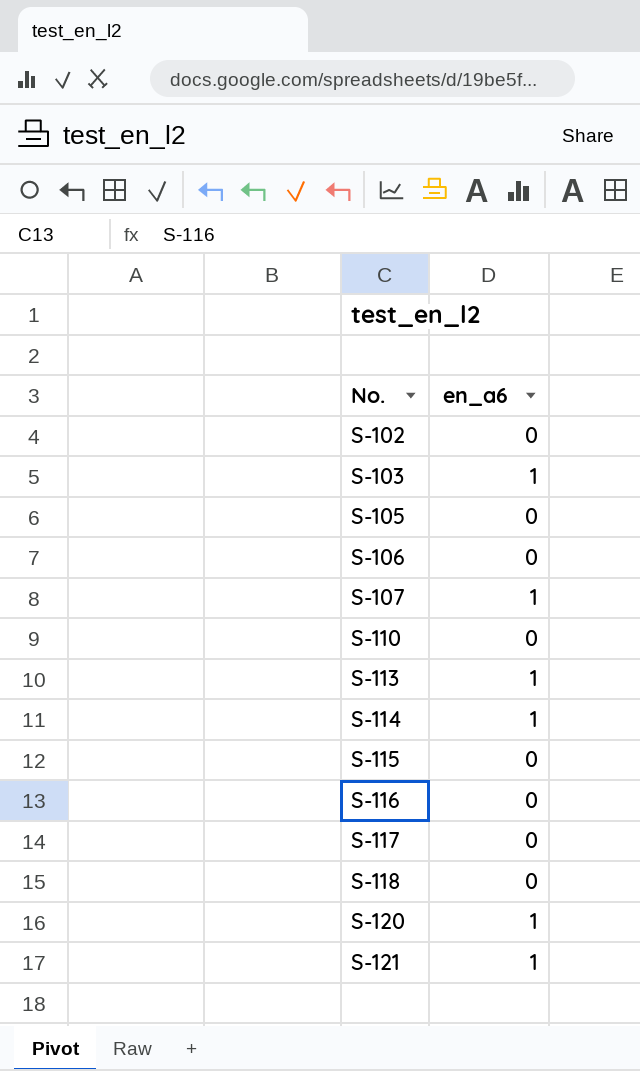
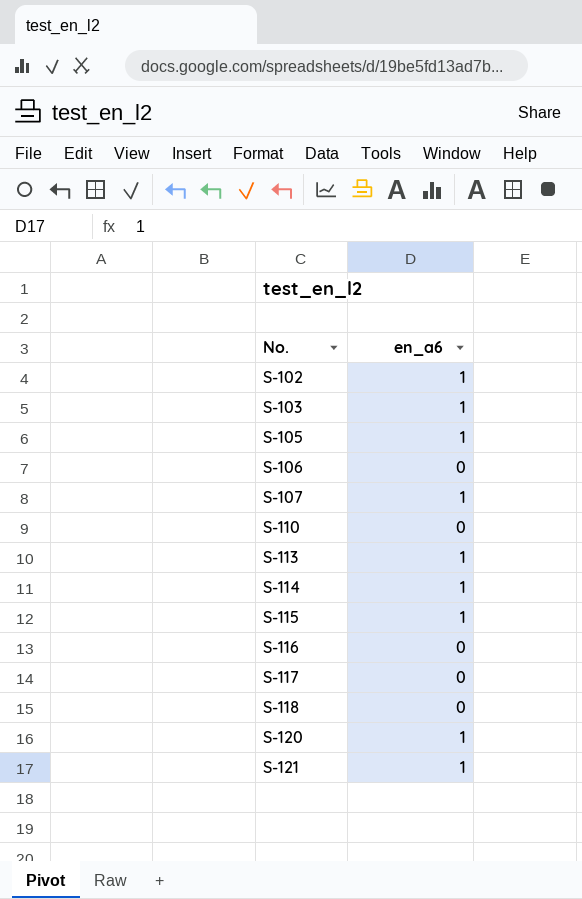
S-102 | en_a6: 0 -> 1
S-105 | en_a6: 0 -> 1
S-115 | en_a6: 0 -> 1

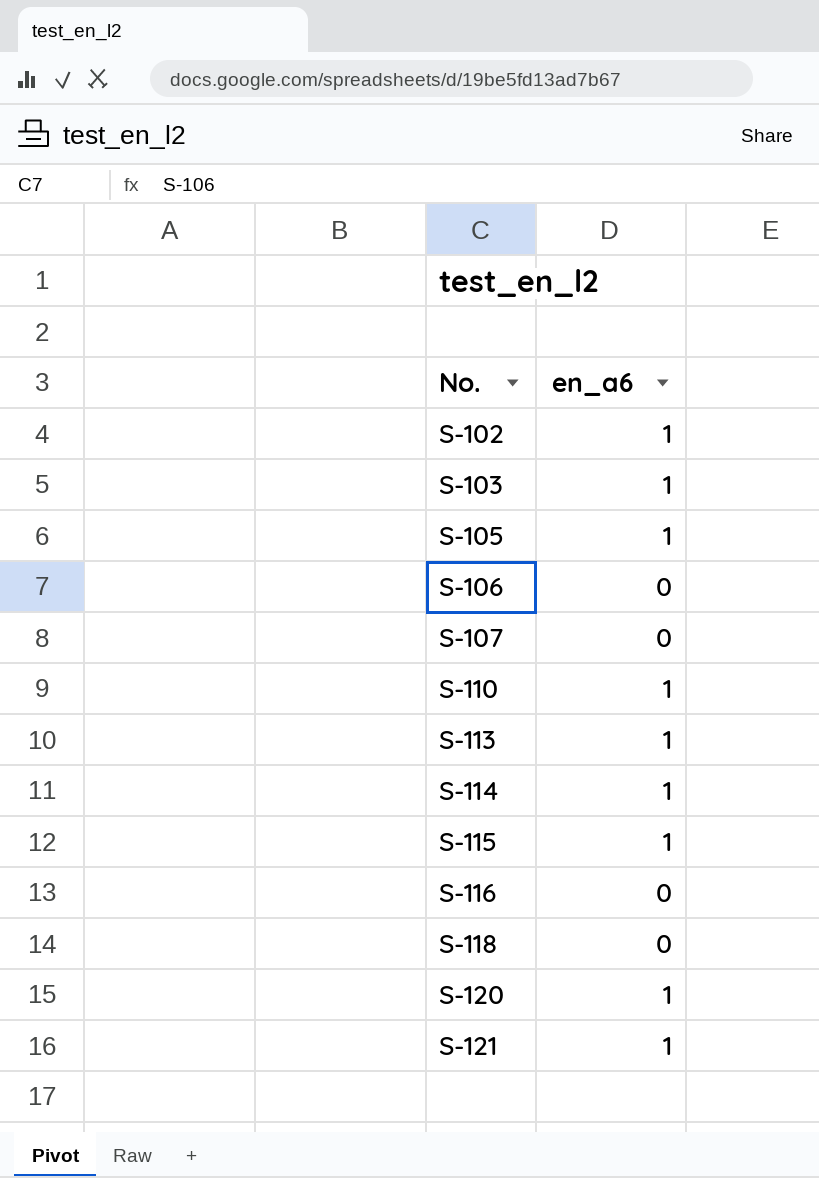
row S-117: 0 -> none
S-107 | en_a6: 1 -> 0
S-110 | en_a6: 0 -> 1

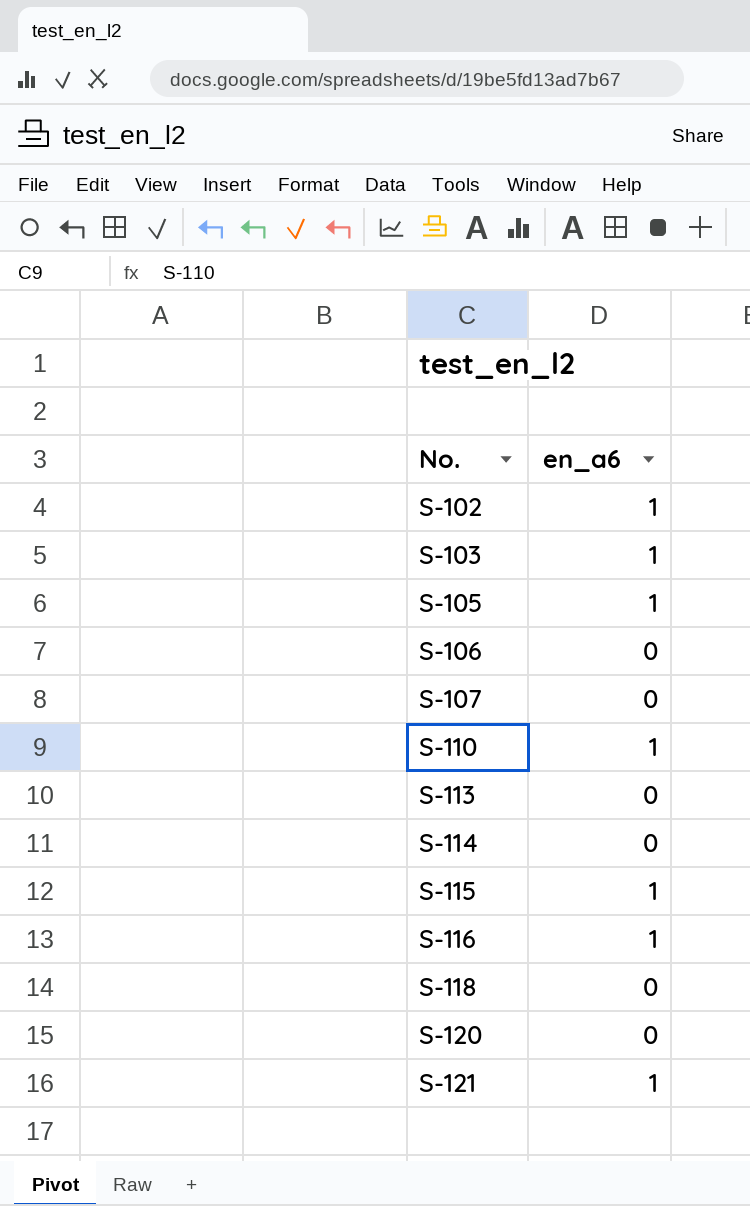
S-113 | en_a6: 1 -> 0
S-114 | en_a6: 1 -> 0
S-116 | en_a6: 0 -> 1
S-120 | en_a6: 1 -> 0

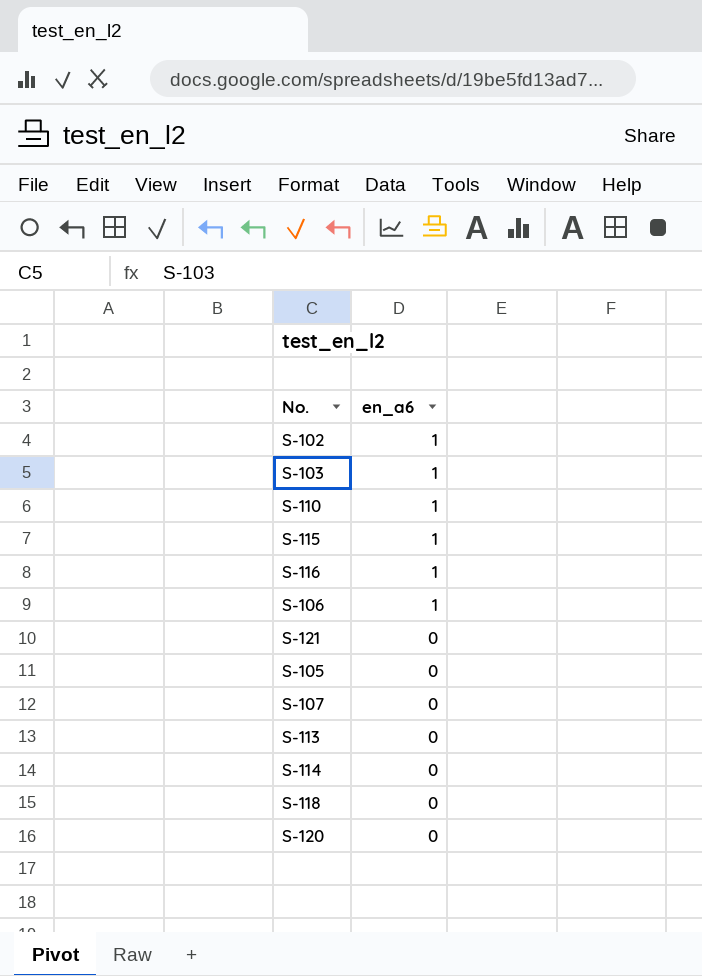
row order: No. ascending -> en_a6 descending
S-106 | en_a6: 0 -> 1
S-121 | en_a6: 1 -> 0
S-105 | en_a6: 1 -> 0

